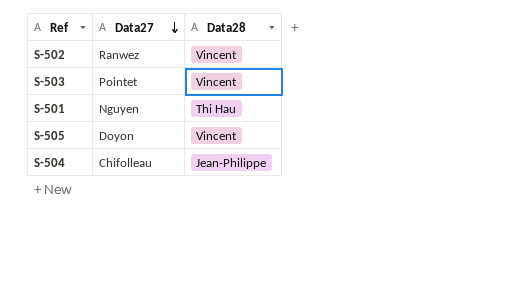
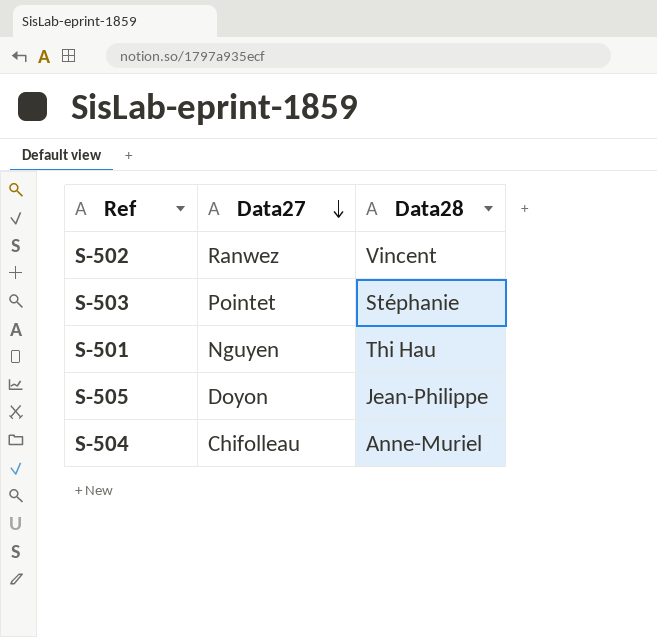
S-503 | Data28: Vincent -> Stéphanie
S-505 | Data28: Vincent -> Jean-Philippe
S-504 | Data28: Jean-Philippe -> Anne-Muriel

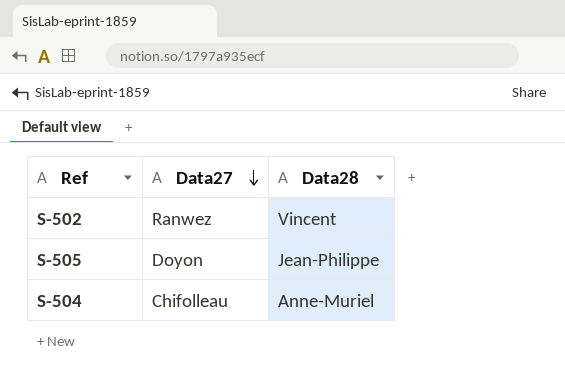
row S-503: Pointet | Stéphanie -> none
row S-501: Nguyen | Thi Hau -> none

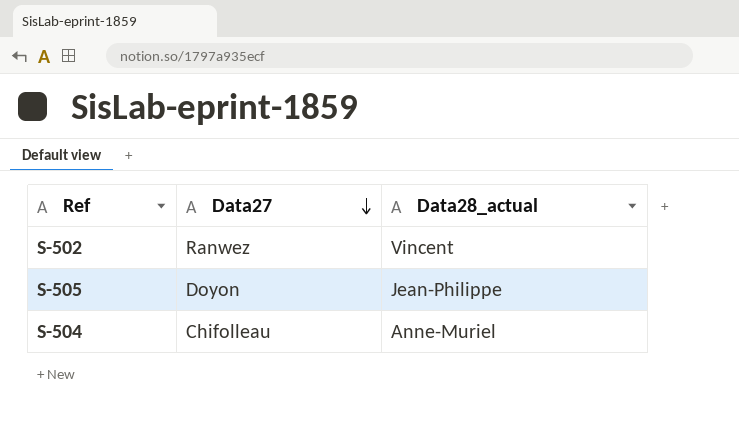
column name: Data28 -> Data28_actual

